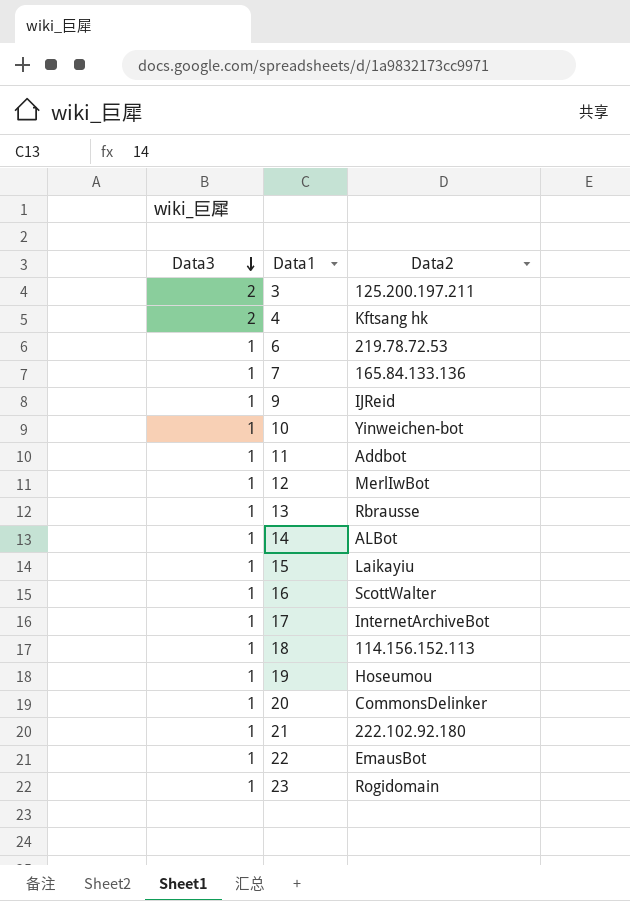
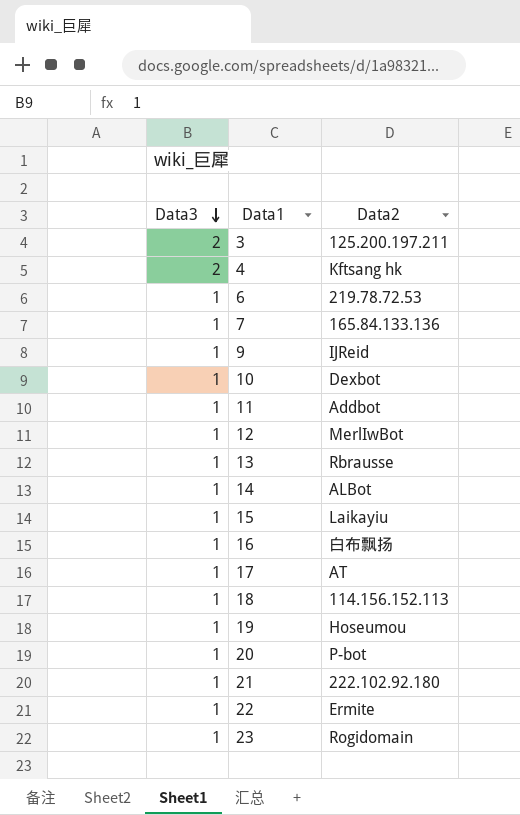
10 | Data2: Yinweichen-bot -> Dexbot
16 | Data2: ScottWalter -> 白布飘扬
17 | Data2: InternetArchiveBot -> AT
20 | Data2: CommonsDelinker -> P-bot
22 | Data2: EmausBot -> Ermite

